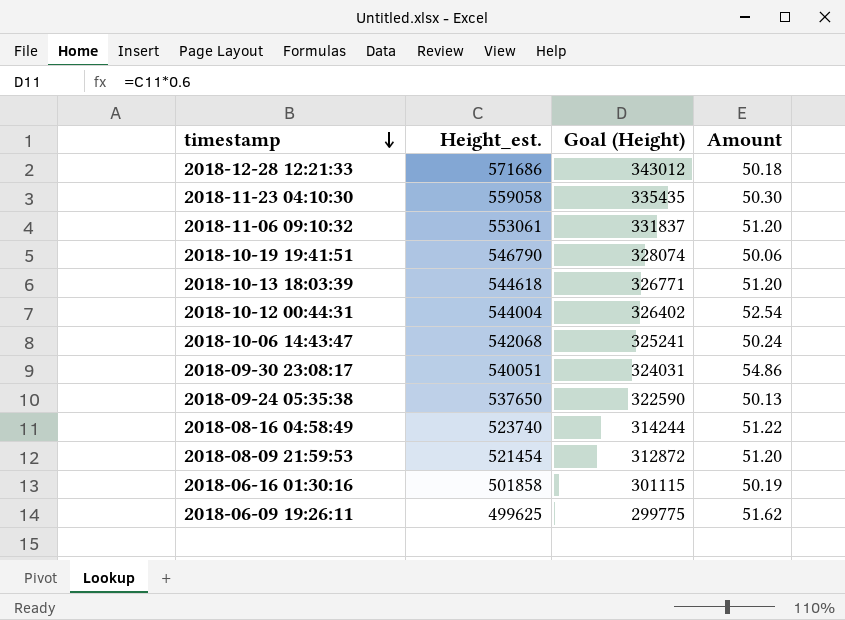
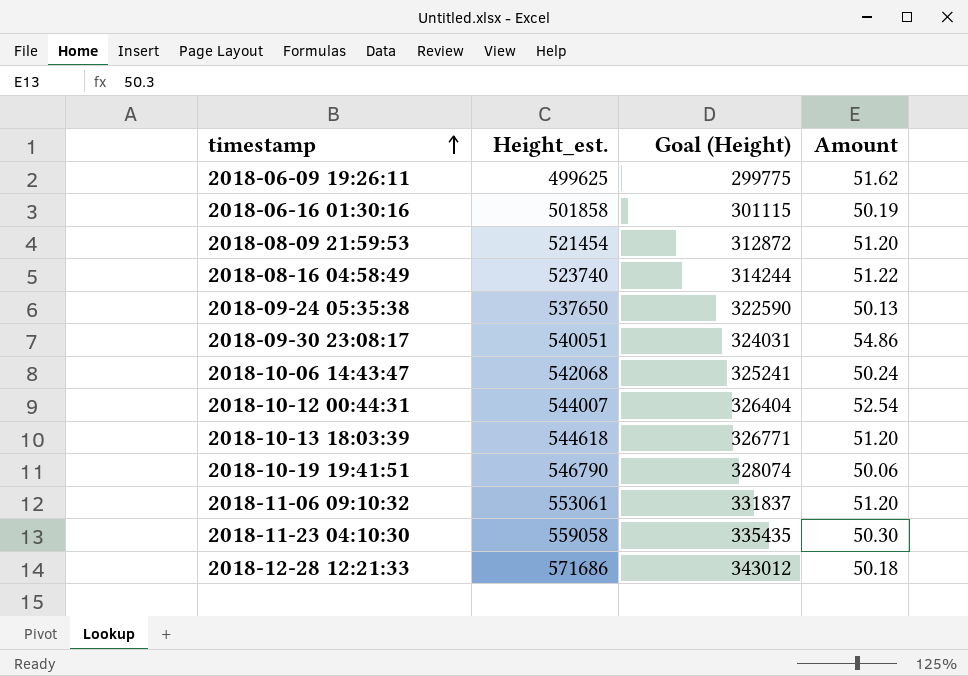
row order: timestamp descending -> timestamp ascending
2018-10-12 00:44:31 | Height_est.: 544004 -> 544007
2018-10-12 00:44:31 | Goal (Height): 326402 -> 326404

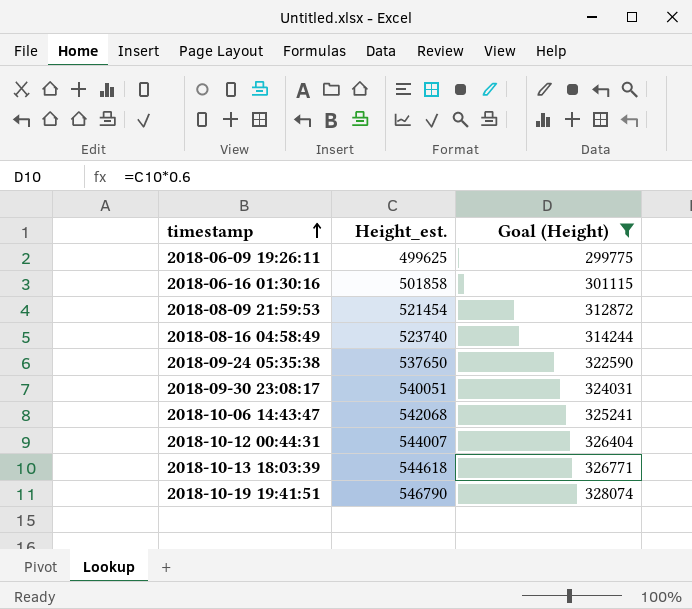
filter: none -> Goal (Height) <= 328074
column Amount | position: 4 -> none

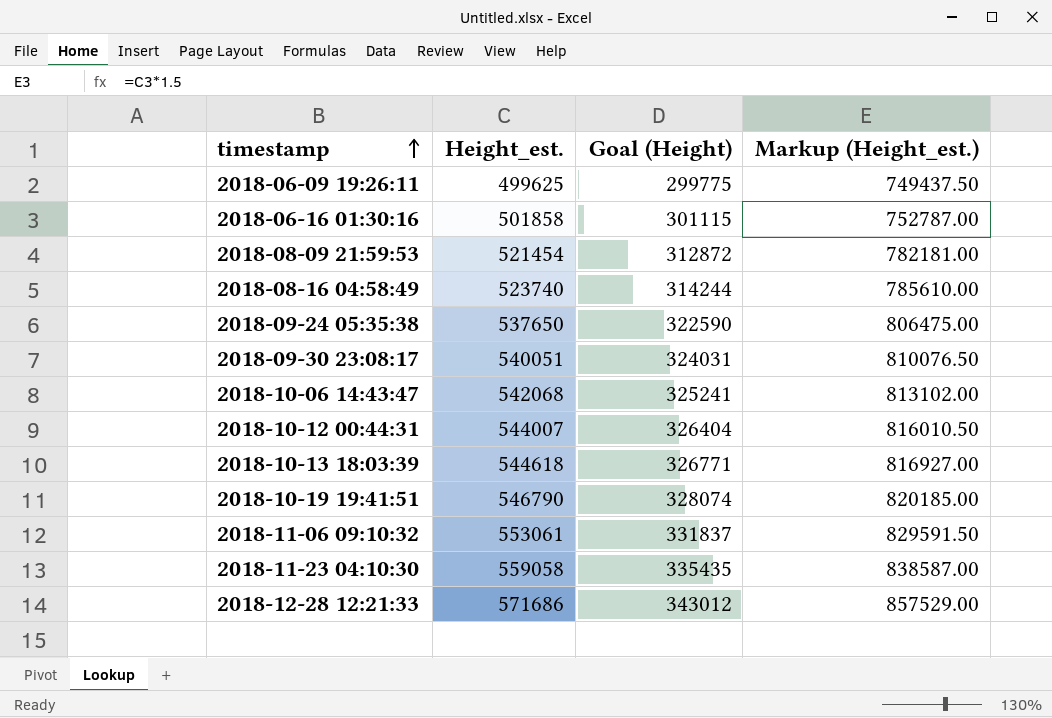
filter: Goal (Height) <= 328074 -> none
column Markup (Height_est.) | formula: none -> [Height_est.] * 1.5

